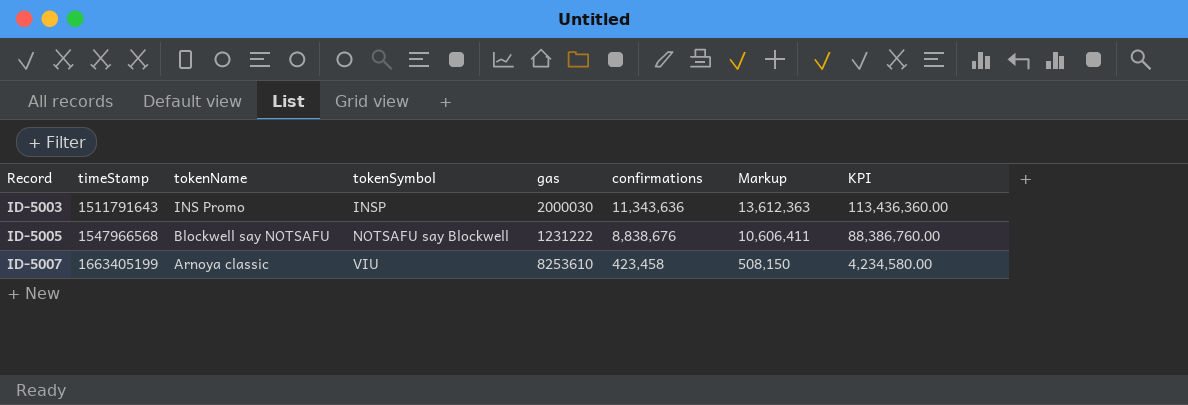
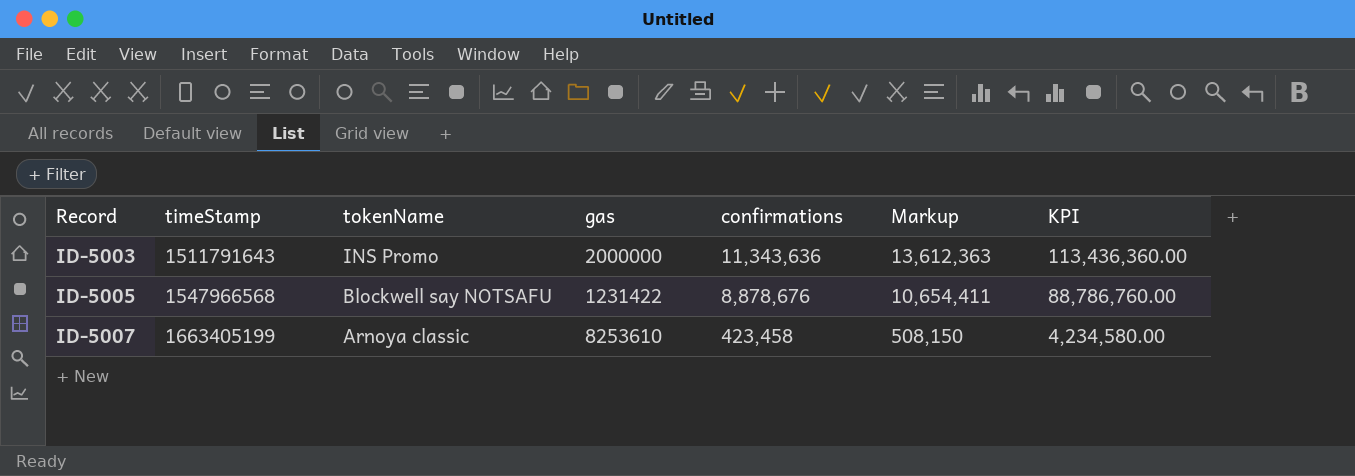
column tokenSymbol | position: 4 -> none
ID-5003 | gas: 2000030 -> 2000000
ID-5005 | gas: 1231222 -> 1231422
ID-5005 | confirmations: 8,838,676 -> 8,878,676
ID-5005 | Markup: 10,606,411 -> 10,654,411
ID-5005 | KPI: 88,386,760.00 -> 88,786,760.00

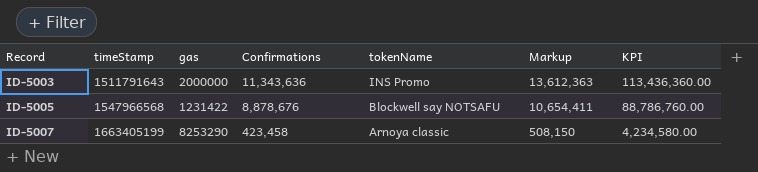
column name: confirmations -> Confirmations
column tokenName | position: 3 -> 5
ID-5007 | gas: 8253610 -> 8253290

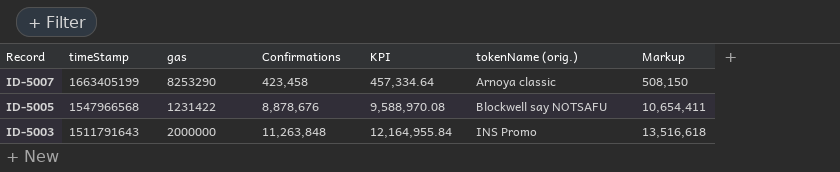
row order: Record ascending -> Record descending
column KPI | formula: [Confirmations] * 10 -> [Confirmations] * 1.08
column KPI | position: 7 -> 5
column name: tokenName -> tokenName (orig.)
ID-5003 | Confirmations: 11,343,636 -> 11,263,848
ID-5003 | Markup: 13,612,363 -> 13,516,618

